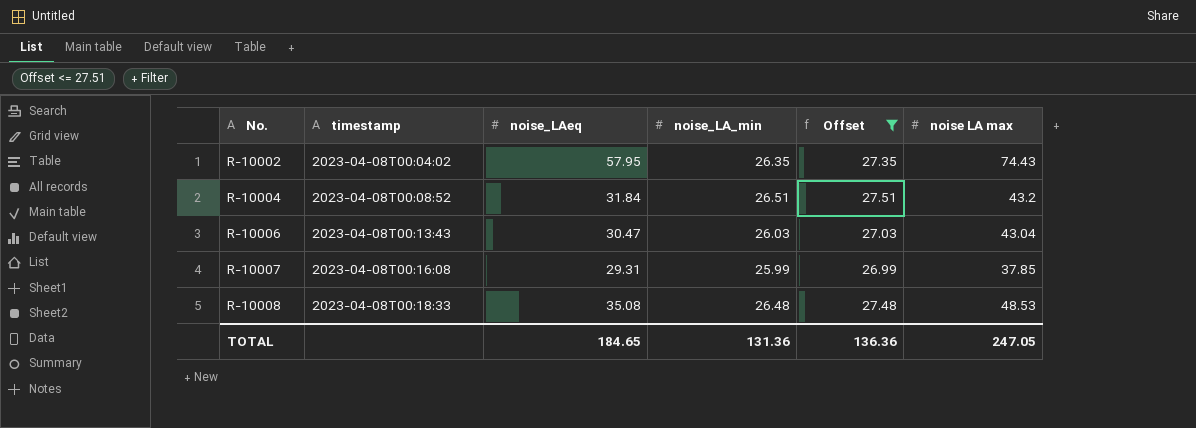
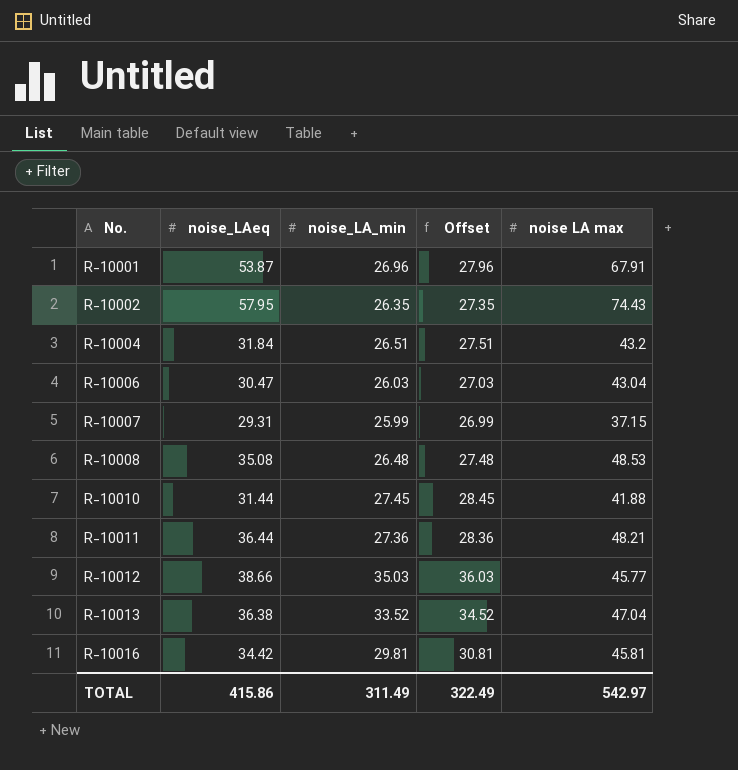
filter: Offset <= 27.51 -> none
column timestamp | position: 2 -> none
R-10007 | noise LA max: 37.85 -> 37.15
TOTAL | noise_LAeq: 184.65 -> 415.86
TOTAL | noise_LA_min: 131.36 -> 311.49
TOTAL | Offset: 136.36 -> 322.49
TOTAL | noise LA max: 247.05 -> 542.97

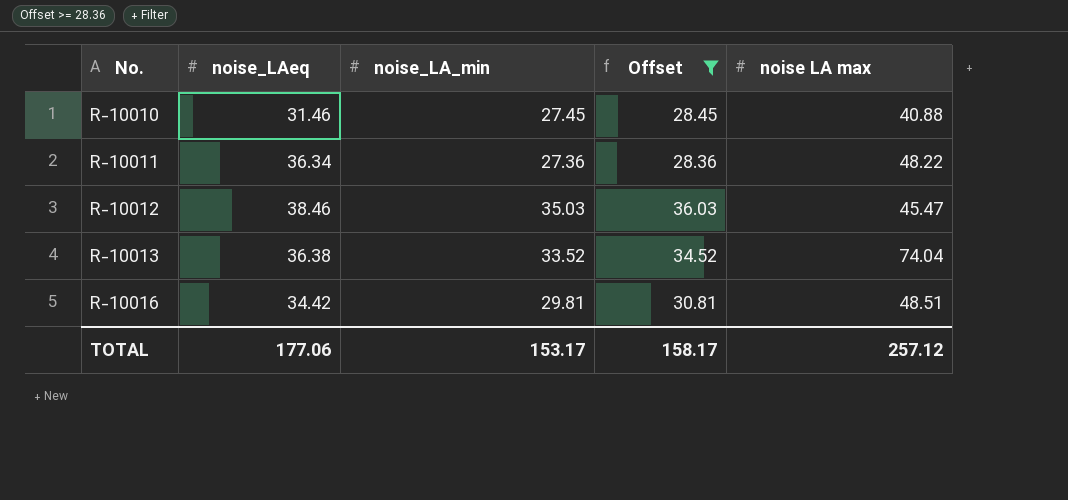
filter: none -> Offset >= 28.36
R-10010 | noise_LAeq: 31.44 -> 31.46
R-10010 | noise LA max: 41.88 -> 40.88
R-10011 | noise_LAeq: 36.44 -> 36.34
R-10011 | noise LA max: 48.21 -> 48.22
R-10012 | noise_LAeq: 38.66 -> 38.46
R-10012 | noise LA max: 45.77 -> 45.47
R-10013 | noise LA max: 47.04 -> 74.04
R-10016 | noise LA max: 45.81 -> 48.51
TOTAL | noise_LAeq: 415.86 -> 177.06
TOTAL | noise_LA_min: 311.49 -> 153.17
TOTAL | Offset: 322.49 -> 158.17
TOTAL | noise LA max: 542.97 -> 257.12

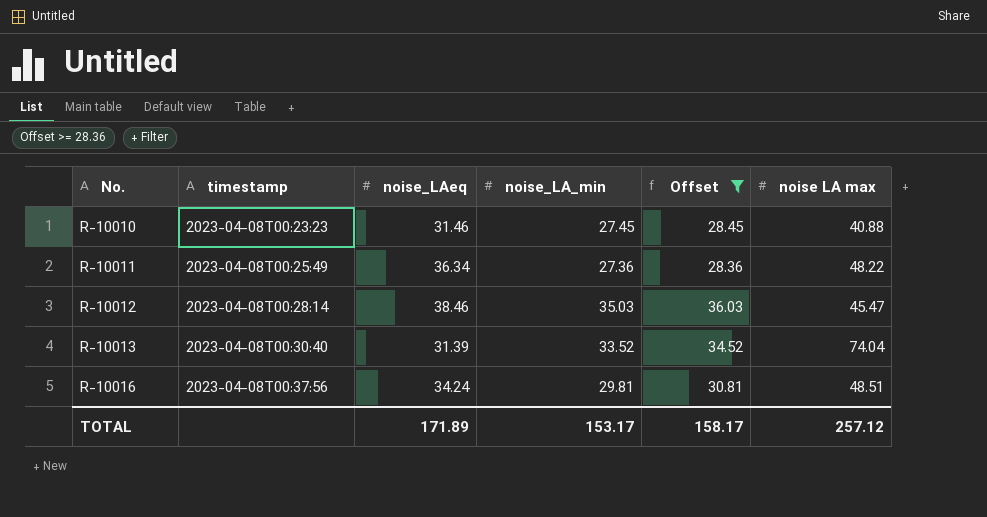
column timestamp | position: none -> 2
R-10013 | noise_LAeq: 36.38 -> 31.39
R-10016 | noise_LAeq: 34.42 -> 34.24
TOTAL | noise_LAeq: 177.06 -> 171.89

